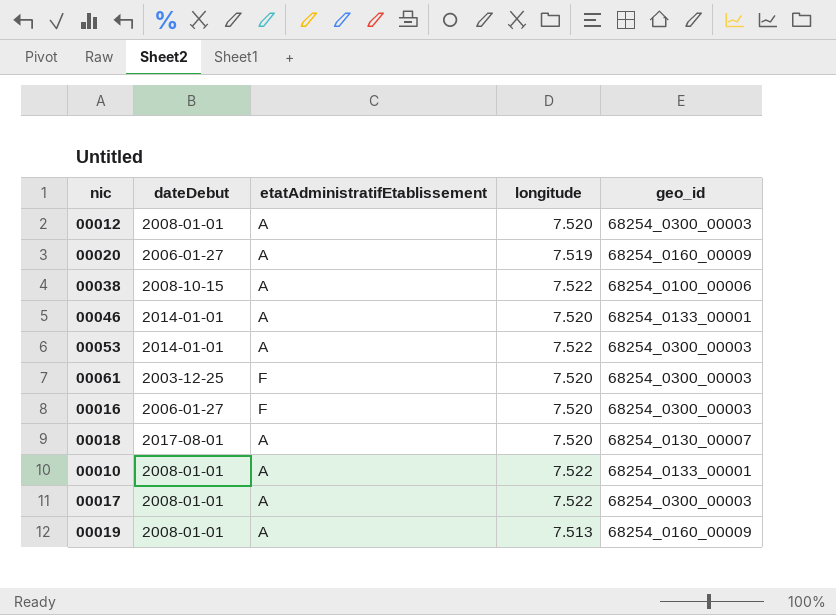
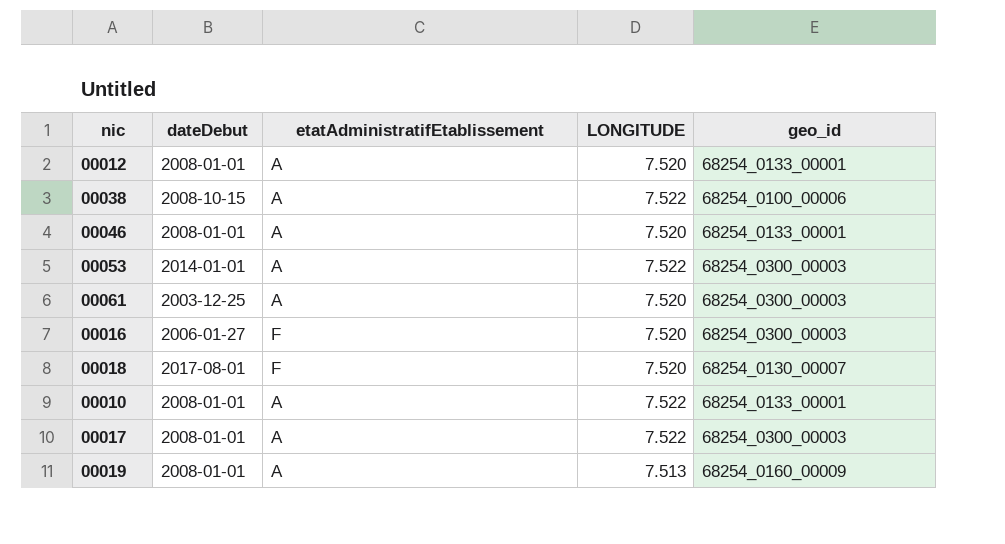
column name: longitude -> LONGITUDE
row 00020: 2006-01-27 | A | 7.519 | 68254_0160_00009 -> none
00012 | geo_id: 68254_0300_00003 -> 68254_0133_00001
00046 | dateDebut: 2014-01-01 -> 2008-01-01
00061 | etatAdministratifEtablissement: F -> A
00018 | etatAdministratifEtablissement: A -> F

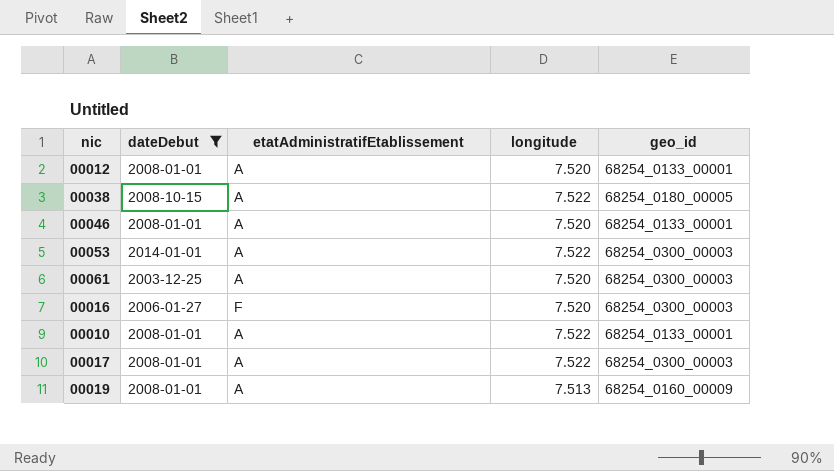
filter: none -> dateDebut != 2017-08-01
column name: LONGITUDE -> longitude
00038 | geo_id: 68254_0100_00006 -> 68254_0180_00005

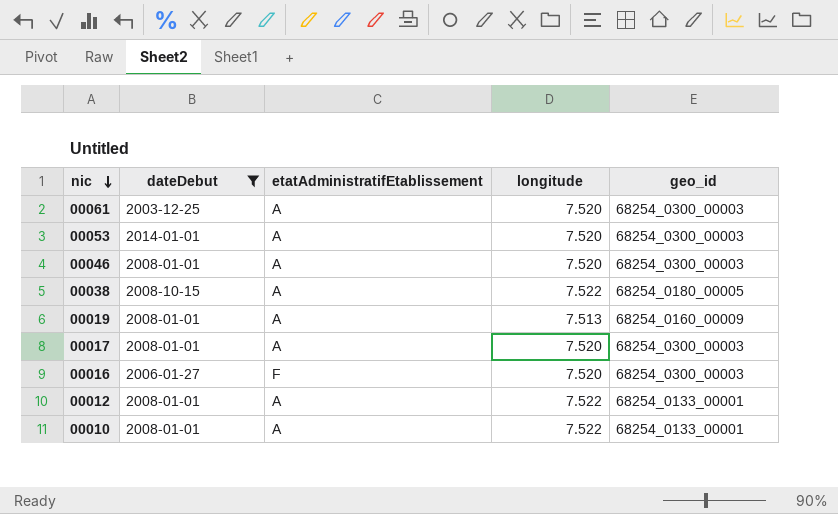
row order: none -> nic descending
00053 | longitude: 7.522 -> 7.520
00046 | geo_id: 68254_0133_00001 -> 68254_0300_00003
00017 | longitude: 7.522 -> 7.520
00012 | longitude: 7.520 -> 7.522

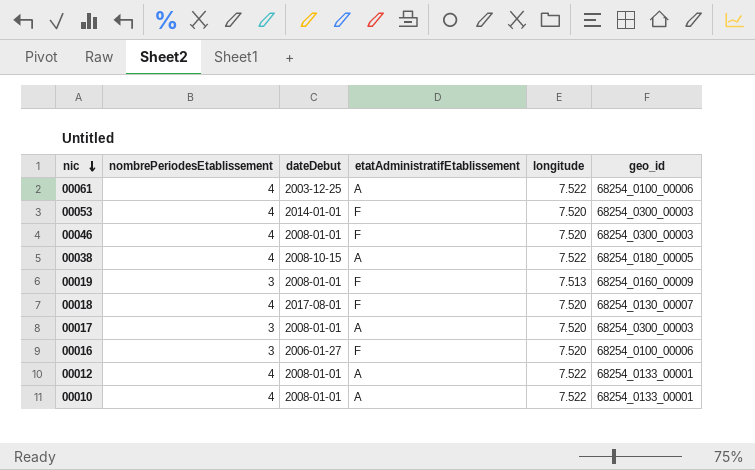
filter: dateDebut != 2017-08-01 -> none
column nombrePeriodesEtablissement | position: none -> 2
00061 | longitude: 7.520 -> 7.522
00061 | geo_id: 68254_0300_00003 -> 68254_0100_00006
00053 | etatAdministratifEtablissement: A -> F
00046 | etatAdministratifEtablissement: A -> F
00019 | etatAdministratifEtablissement: A -> F
00016 | geo_id: 68254_0300_00003 -> 68254_0100_00006

